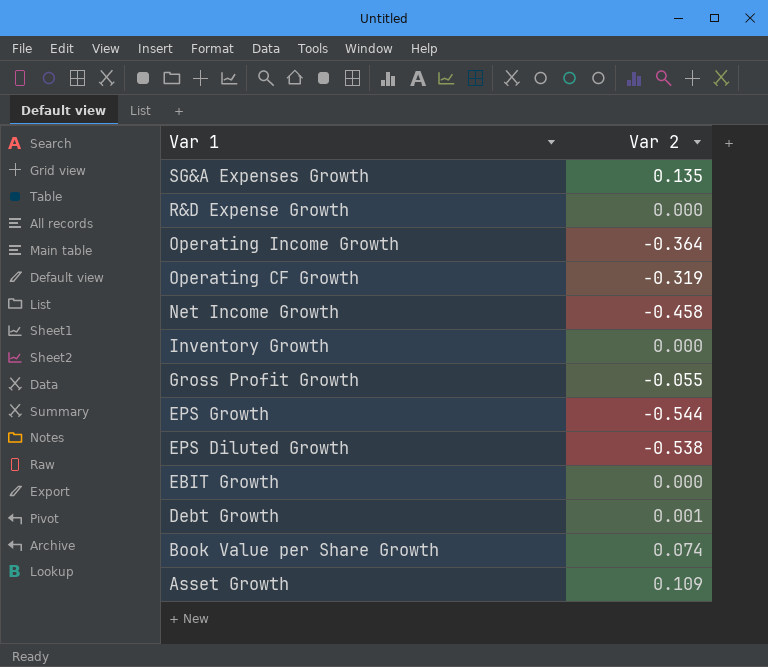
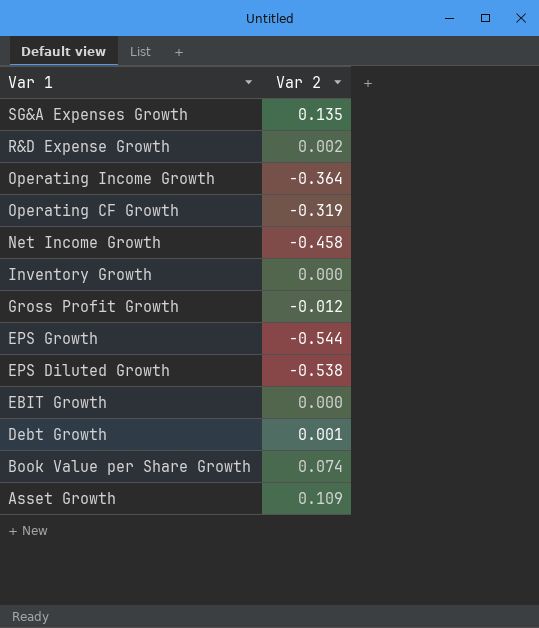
R&D Expense Growth | Var 2: 0.000 -> 0.002
Gross Profit Growth | Var 2: -0.055 -> -0.012

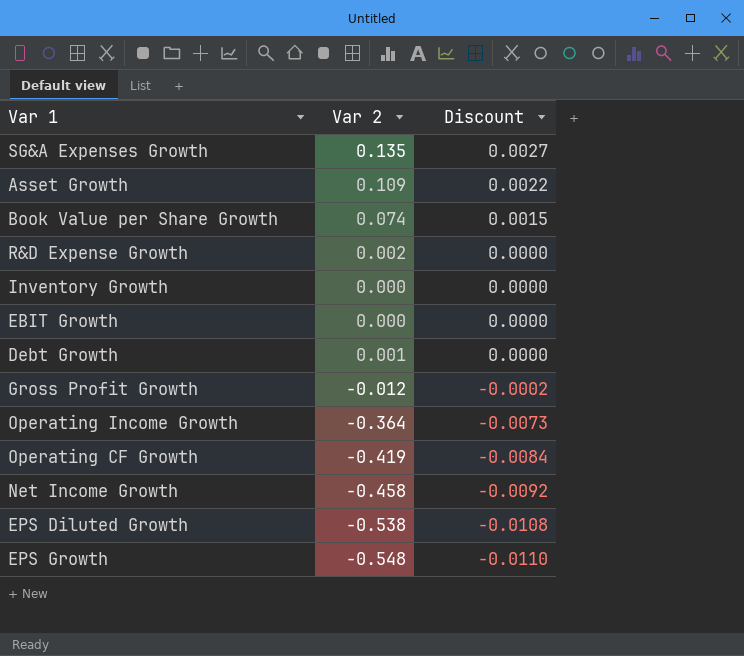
row order: Var 1 descending -> Discount descending
column Discount | formula: none -> [Var 2] * 0.02
Operating CF Growth | Var 2: -0.319 -> -0.419
EPS Growth | Var 2: -0.544 -> -0.548

